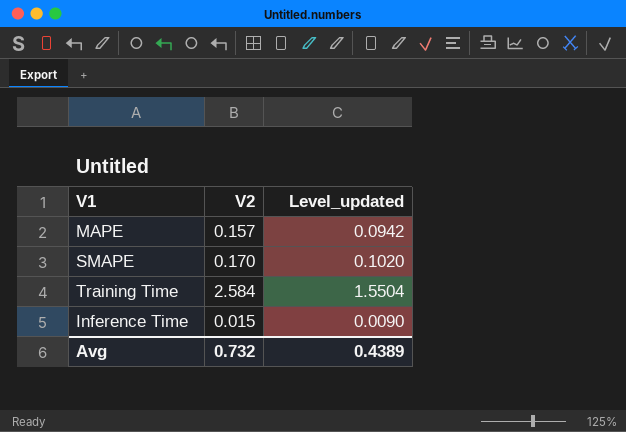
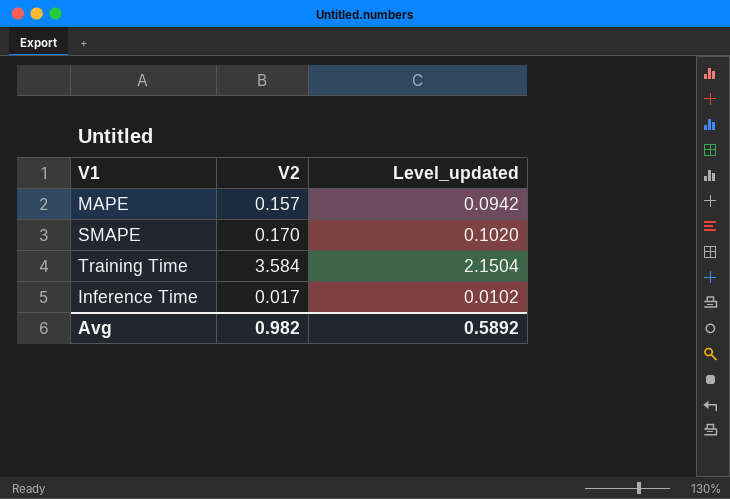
Training Time | V2: 2.584 -> 3.584
Training Time | Level_updated: 1.5504 -> 2.1504
Inference Time | V2: 0.015 -> 0.017
Inference Time | Level_updated: 0.0090 -> 0.0102
Avg | V2: 0.732 -> 0.982
Avg | Level_updated: 0.4389 -> 0.5892

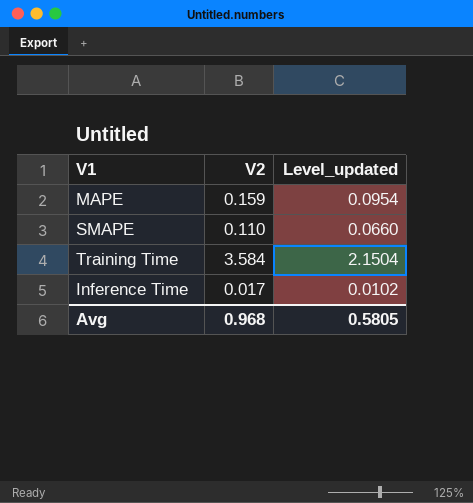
MAPE | V2: 0.157 -> 0.159
MAPE | Level_updated: 0.0942 -> 0.0954
SMAPE | V2: 0.170 -> 0.110
SMAPE | Level_updated: 0.1020 -> 0.0660
Avg | V2: 0.982 -> 0.968
Avg | Level_updated: 0.5892 -> 0.5805

